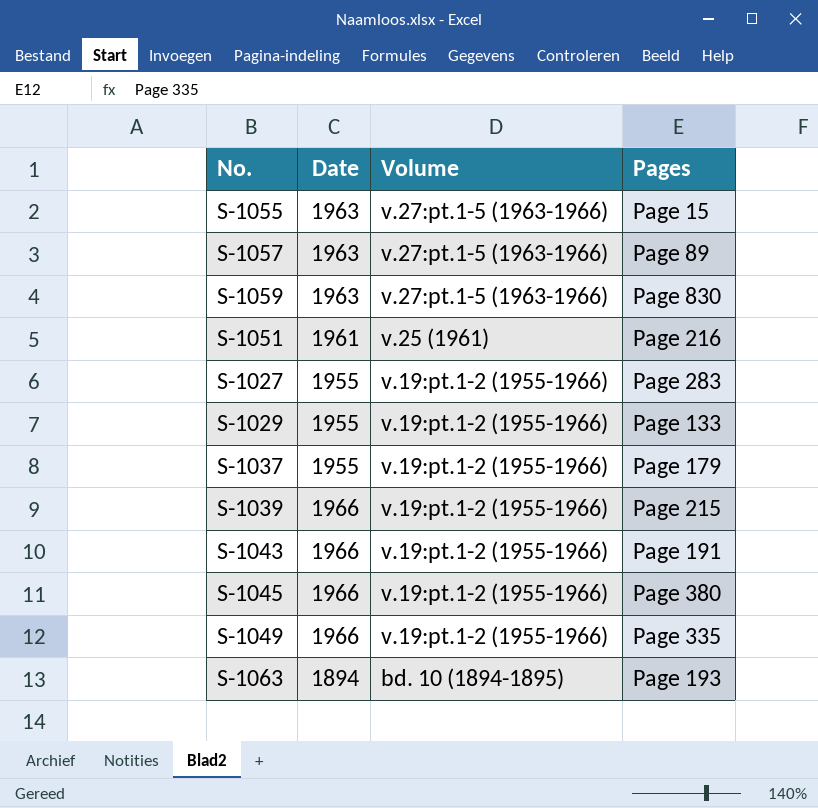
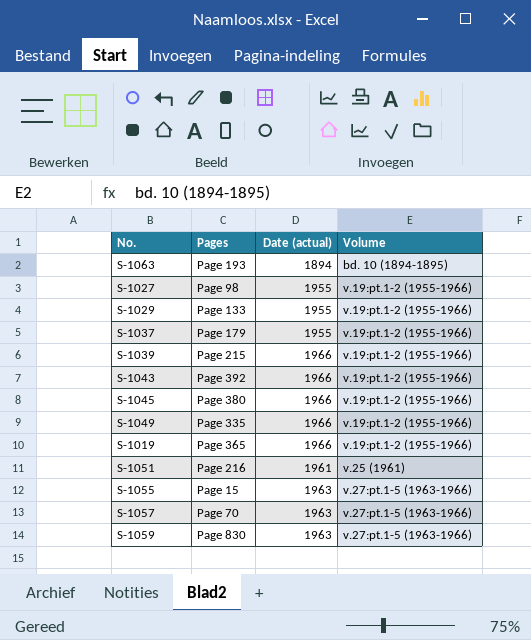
row order: Volume descending -> Volume ascending
column Pages | position: 4 -> 2
column name: Date -> Date (actual)
S-1027 | Pages: Page 283 -> Page 98
S-1043 | Pages: Page 191 -> Page 392
row S-1019: none -> Page 365 | 1966 | v.19:pt.1-2 (1955-1966)
S-1057 | Pages: Page 89 -> Page 70

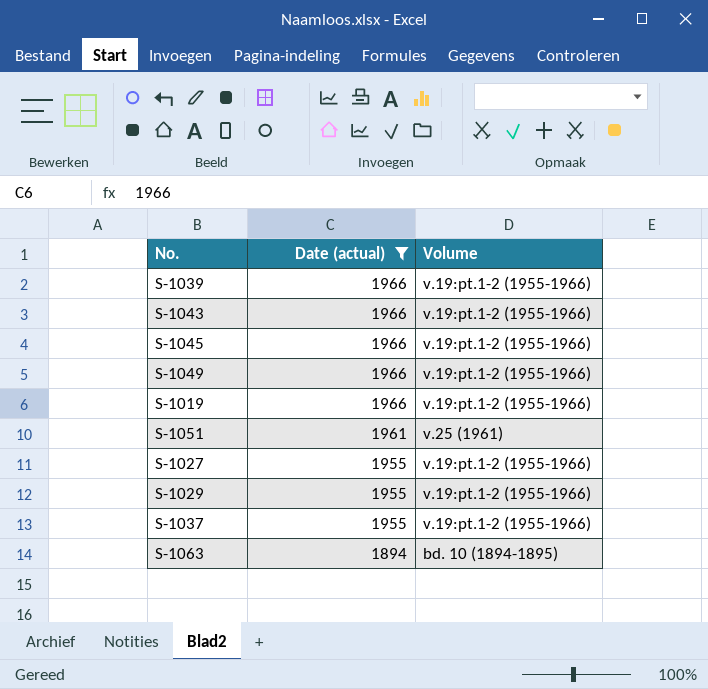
filter: none -> Date (actual) != 1963
row order: Volume ascending -> Date (actual) descending
column Pages | position: 2 -> none

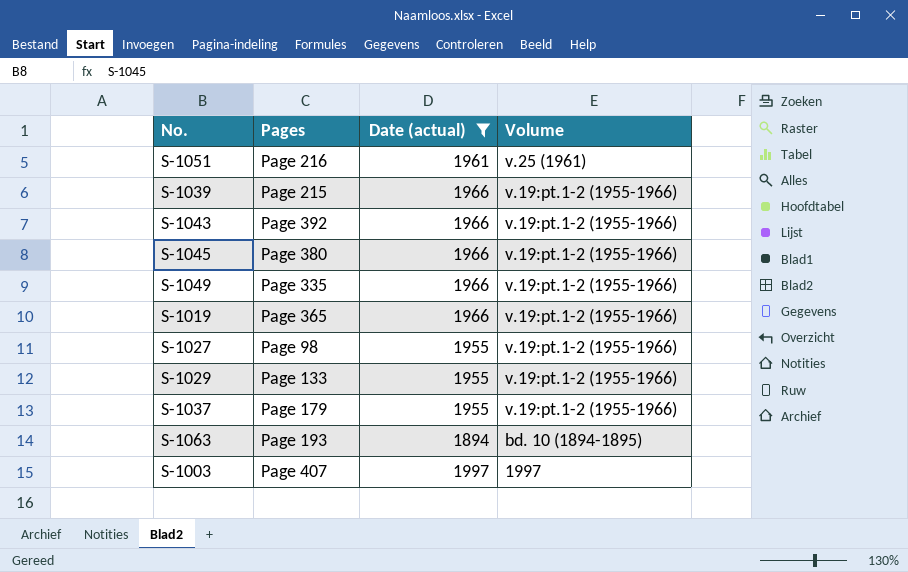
row order: Date (actual) descending -> Volume descending
column Pages | position: none -> 2
row S-1003: none -> Page 407 | 1997 | 1997

